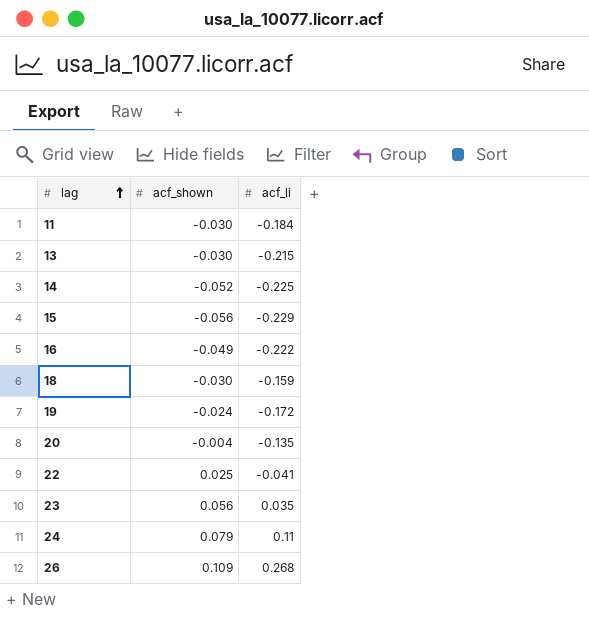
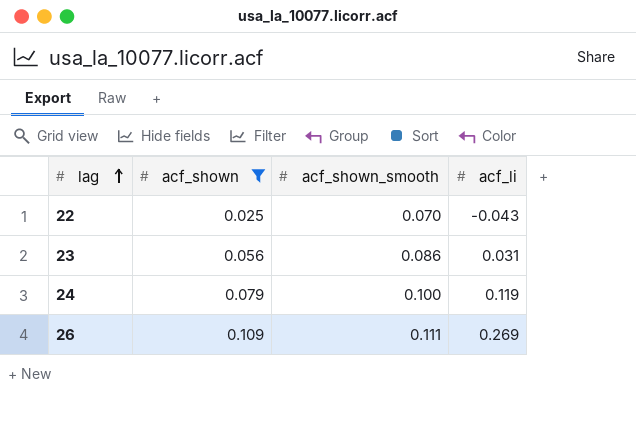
filter: none -> acf_shown >= 0.025
column acf_shown_smooth | position: none -> 3
22 | acf_li: -0.041 -> -0.043
23 | acf_li: 0.035 -> 0.031
24 | acf_li: 0.11 -> 0.119
26 | acf_li: 0.268 -> 0.269

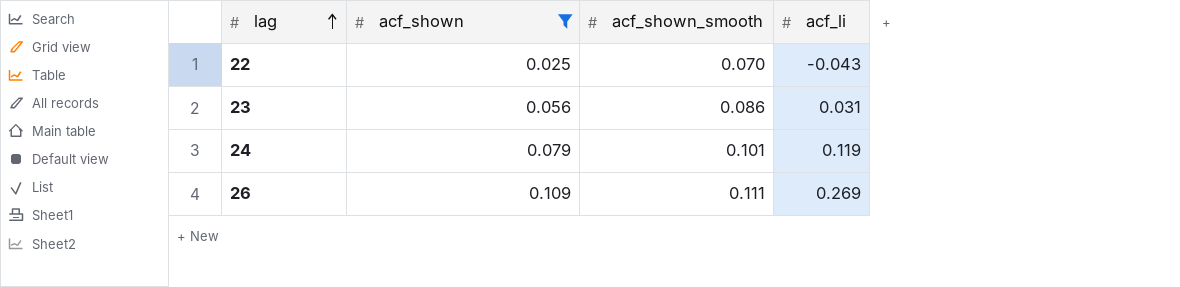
24 | acf_shown_smooth: 0.100 -> 0.101

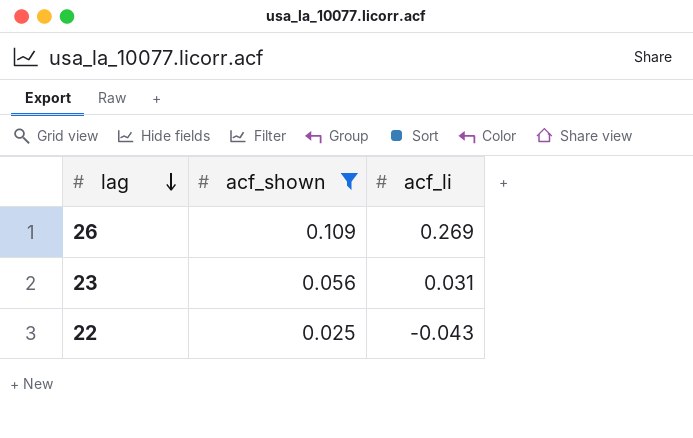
row order: lag ascending -> lag descending
column acf_shown_smooth | position: 3 -> none
row 24: 0.079 | 0.101 | 0.119 -> none

